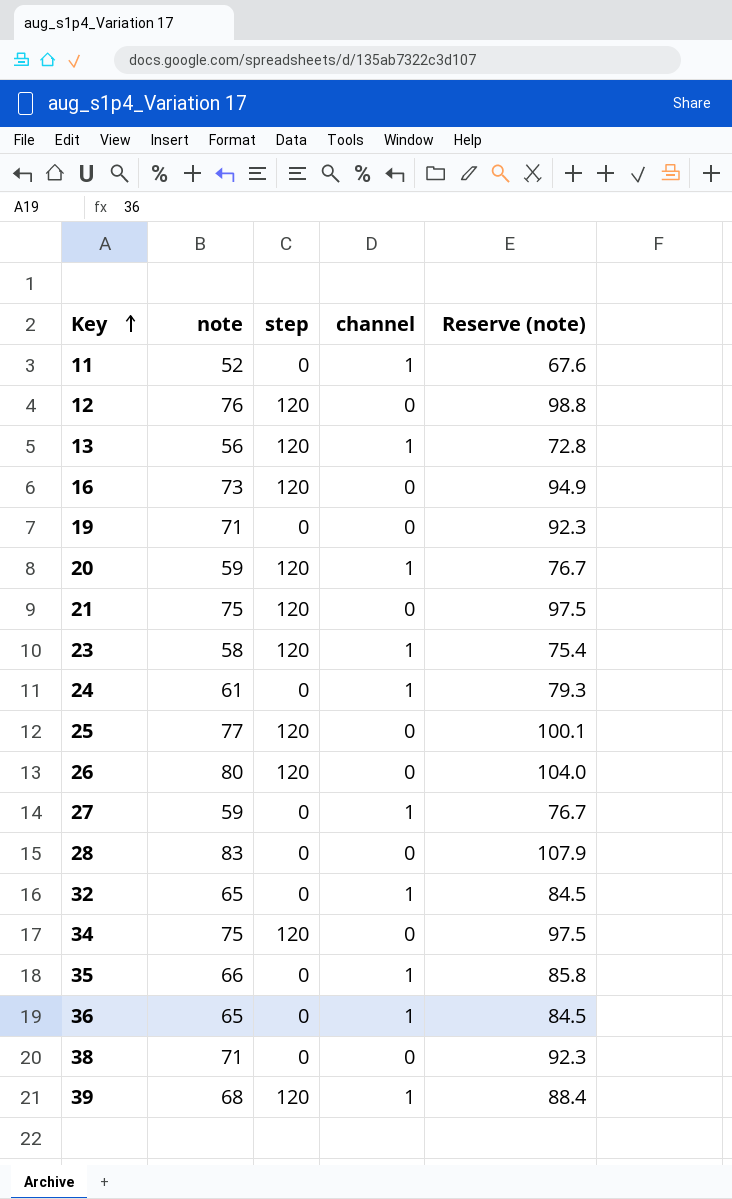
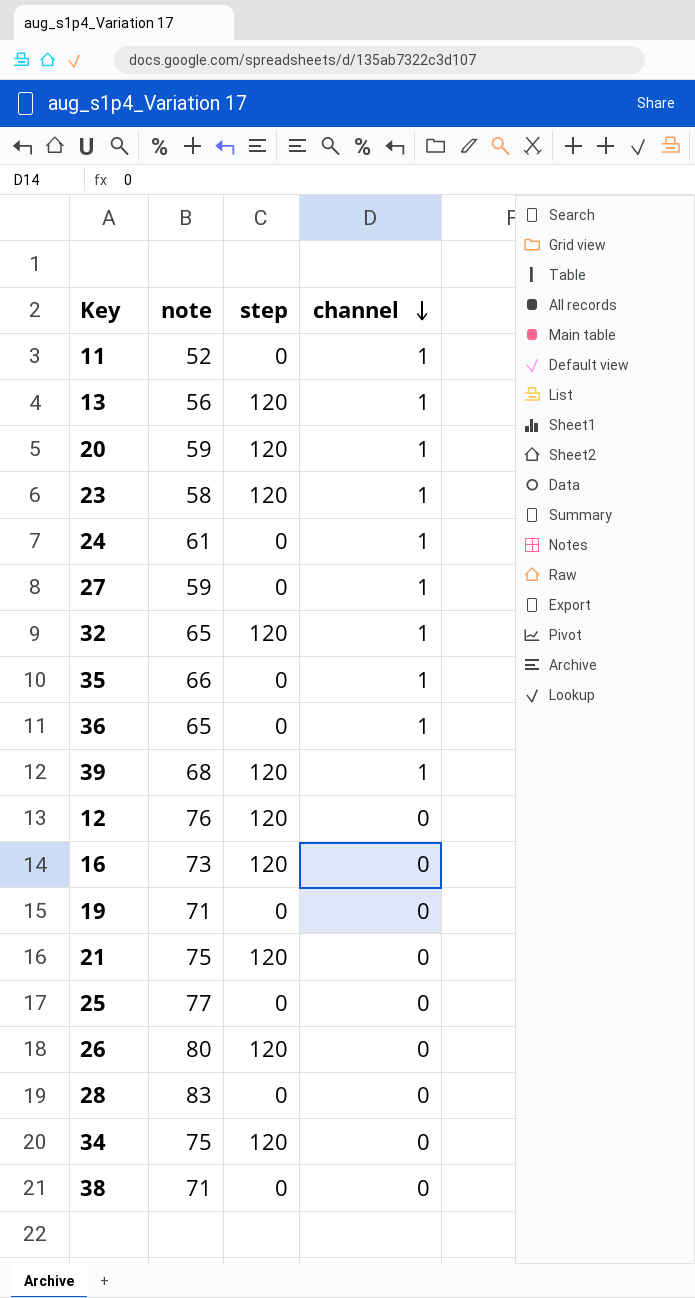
row order: Key ascending -> channel descending
column Reserve (note) | formula: [note] * 1.3 -> none
32 | step: 0 -> 120
25 | step: 120 -> 0

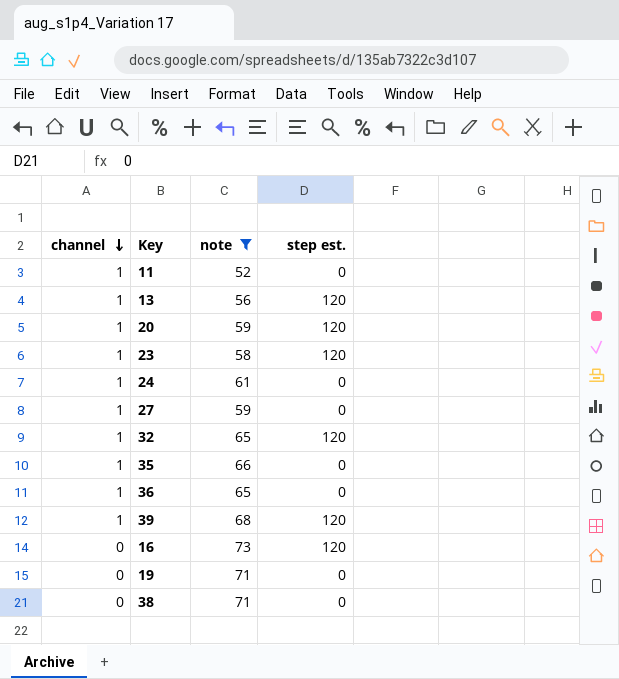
filter: none -> note <= 73
column channel | position: 4 -> 1
column name: step -> step est.

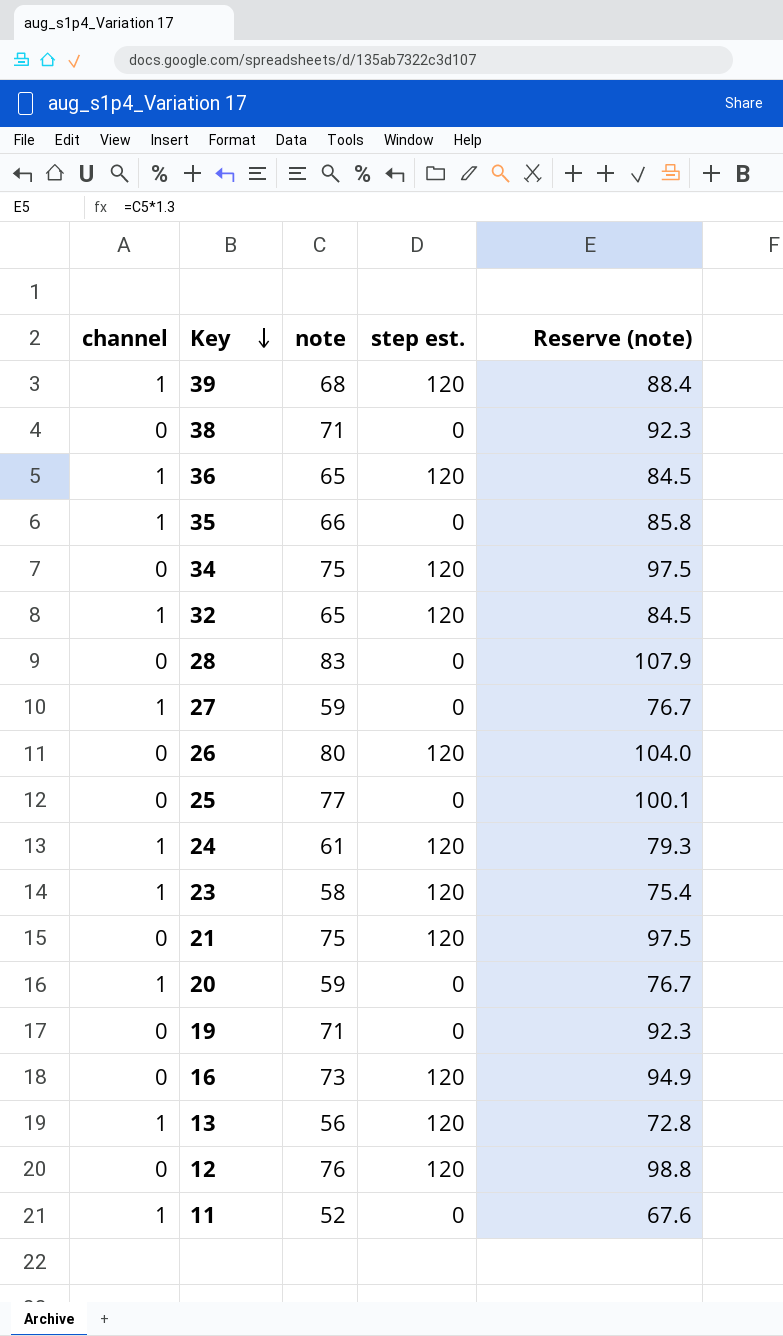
filter: note <= 73 -> none
row order: channel descending -> Key descending
column Reserve (note) | formula: none -> [note] * 1.3
36 | step est.: 0 -> 120
24 | step est.: 0 -> 120
20 | step est.: 120 -> 0

